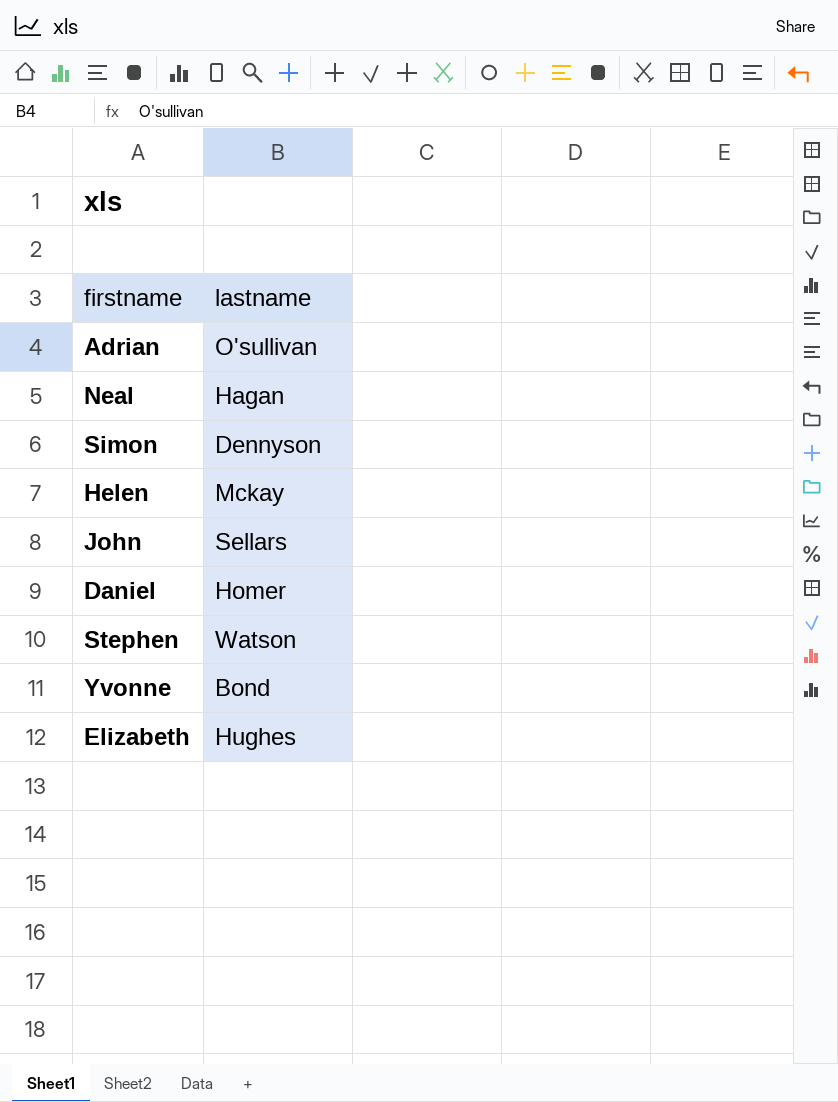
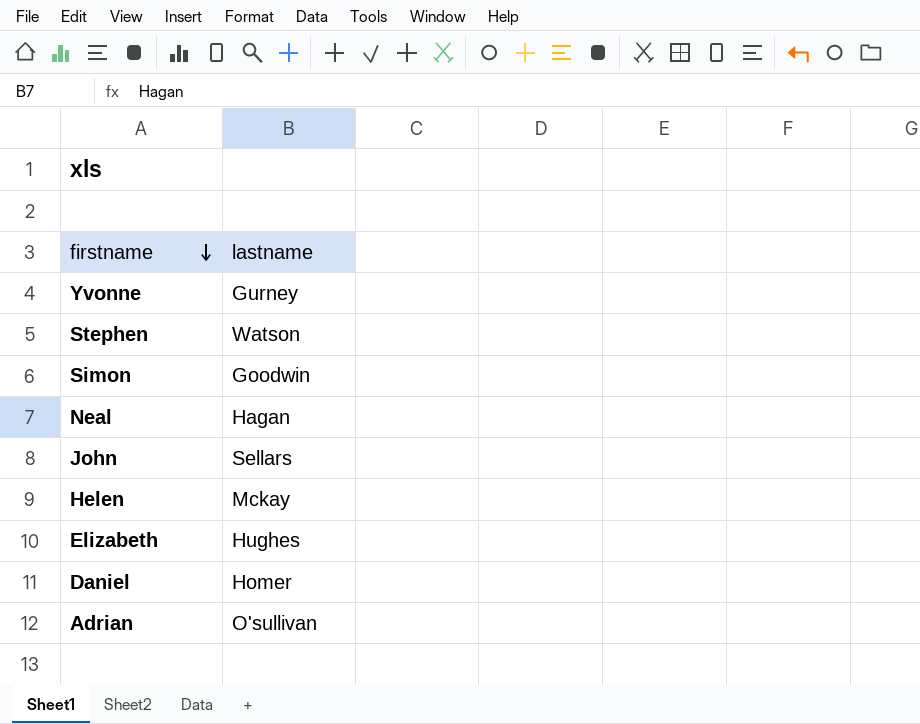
row order: none -> firstname descending
Yvonne | lastname: Bond -> Gurney
Simon | lastname: Dennyson -> Goodwin

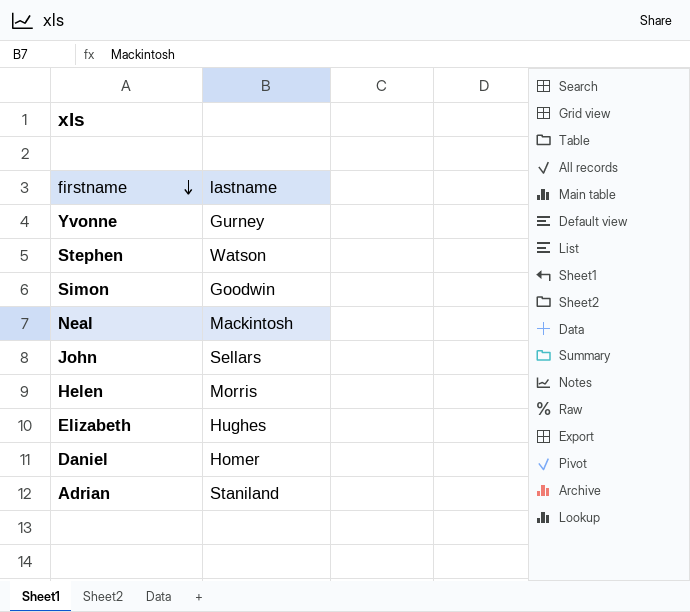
Neal | lastname: Hagan -> Mackintosh
Helen | lastname: Mckay -> Morris
Adrian | lastname: O'sullivan -> Staniland

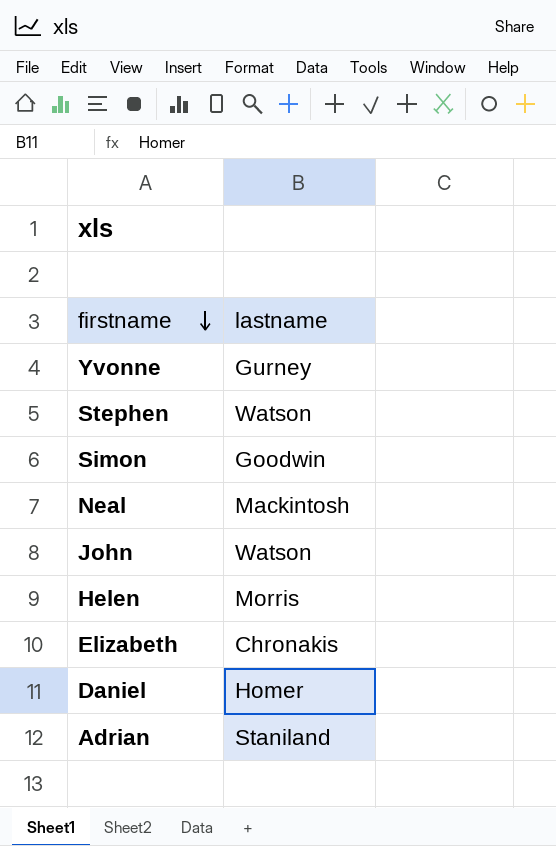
John | lastname: Sellars -> Watson
Elizabeth | lastname: Hughes -> Chronakis

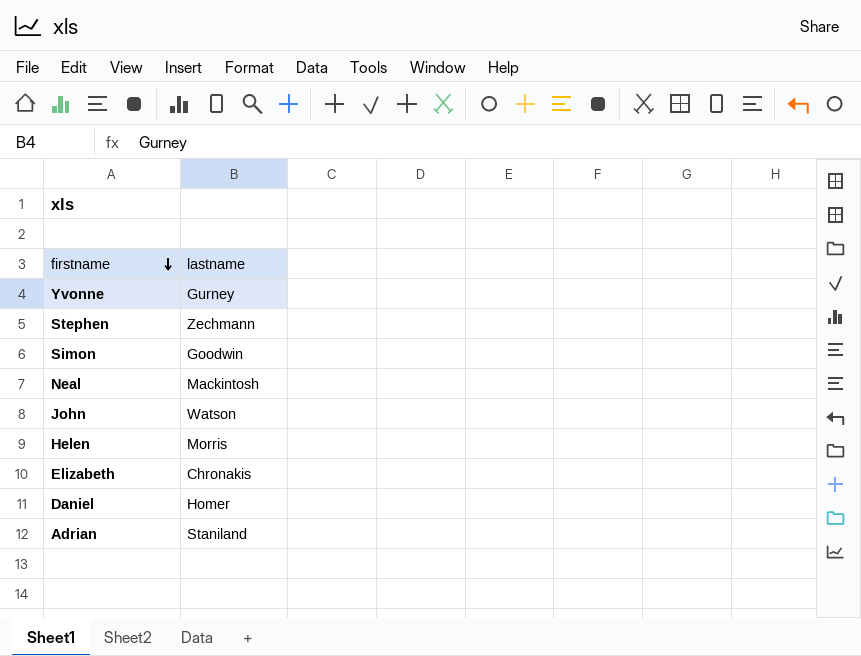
Stephen | lastname: Watson -> Zechmann

